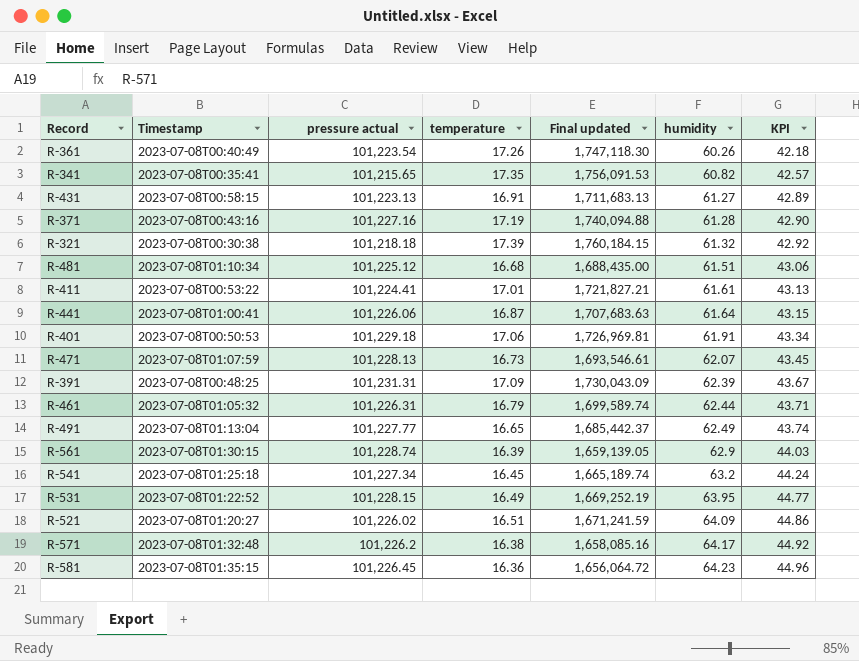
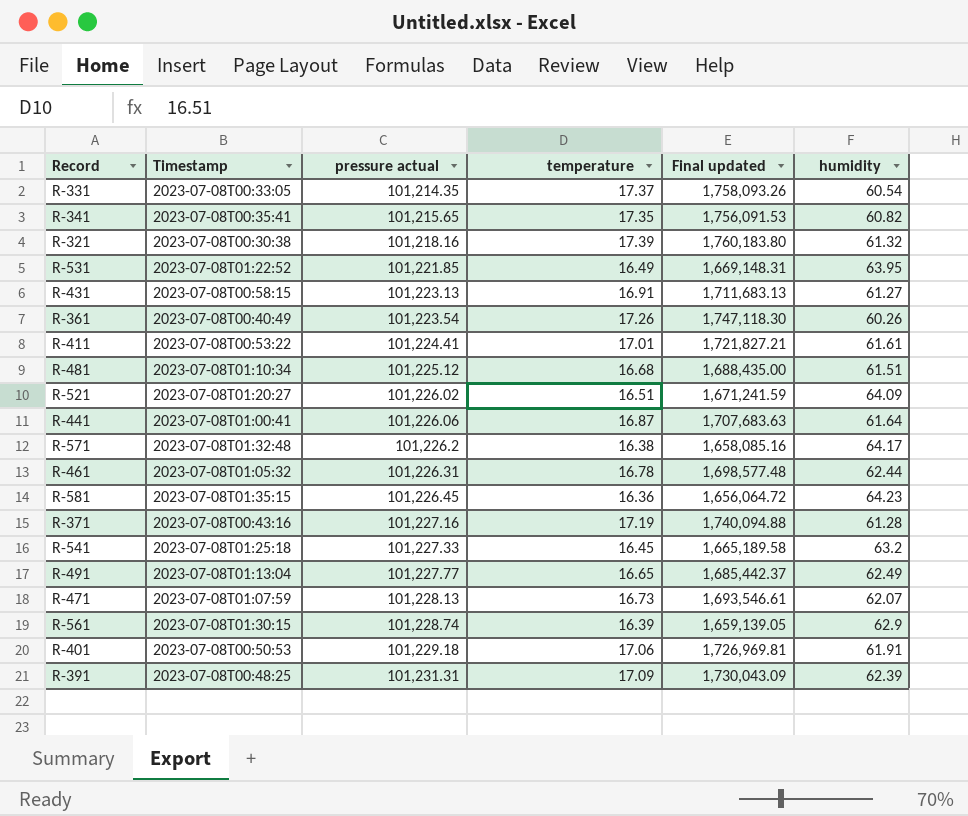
row order: humidity ascending -> pressure actual ascending
column KPI | formula: [humidity] * 0.7 -> none
row R-331: none -> 2023-07-08T00:33:05 | 101,214.35 | 17.37 | 1,758,093.26 | 60.54
R-321 | pressure actual: 101,218.18 -> 101,218.16
R-321 | Final updated: 1,760,184.15 -> 1,760,183.80
R-531 | pressure actual: 101,228.15 -> 101,221.85
R-531 | Final updated: 1,669,252.19 -> 1,669,148.31
R-461 | temperature: 16.79 -> 16.78
R-461 | Final updated: 1,699,589.74 -> 1,698,577.48
R-541 | pressure actual: 101,227.34 -> 101,227.33
R-541 | Final updated: 1,665,189.74 -> 1,665,189.58

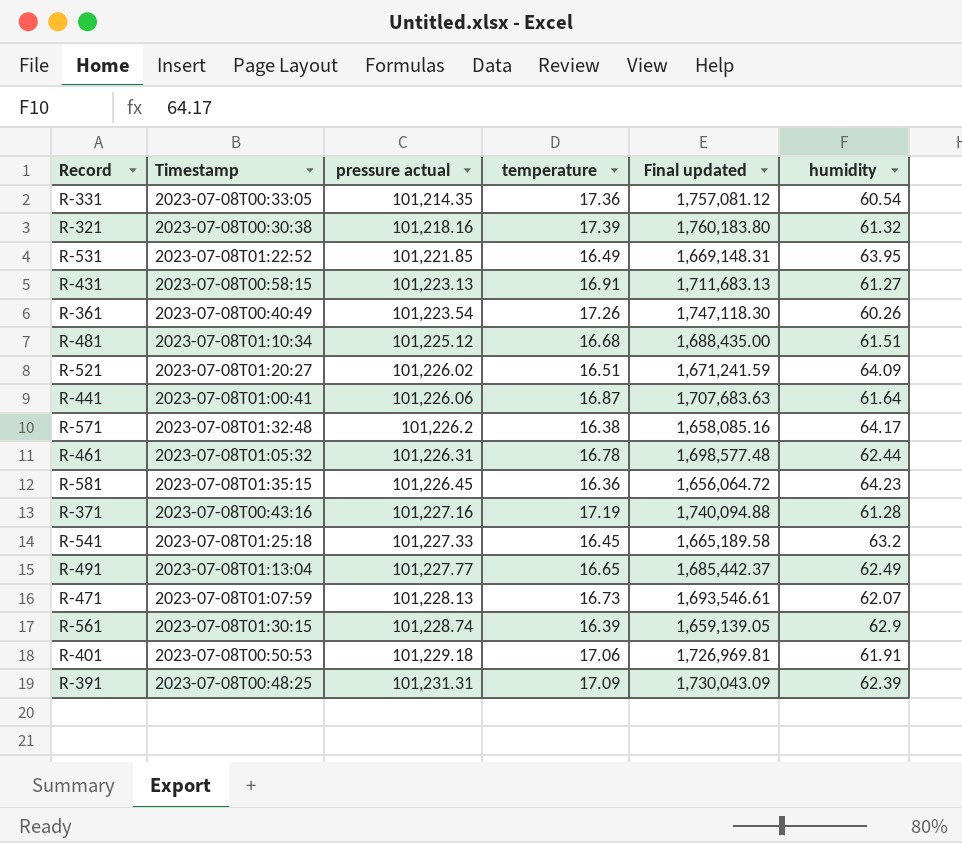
row R-341: 2023-07-08T00:35:41 | 101,215.65 | 17.35 | 1,756,091.53 | 60.82 -> none
row R-411: 2023-07-08T00:53:22 | 101,224.41 | 17.01 | 1,721,827.21 | 61.61 -> none
R-331 | temperature: 17.37 -> 17.36
R-331 | Final updated: 1,758,093.26 -> 1,757,081.12

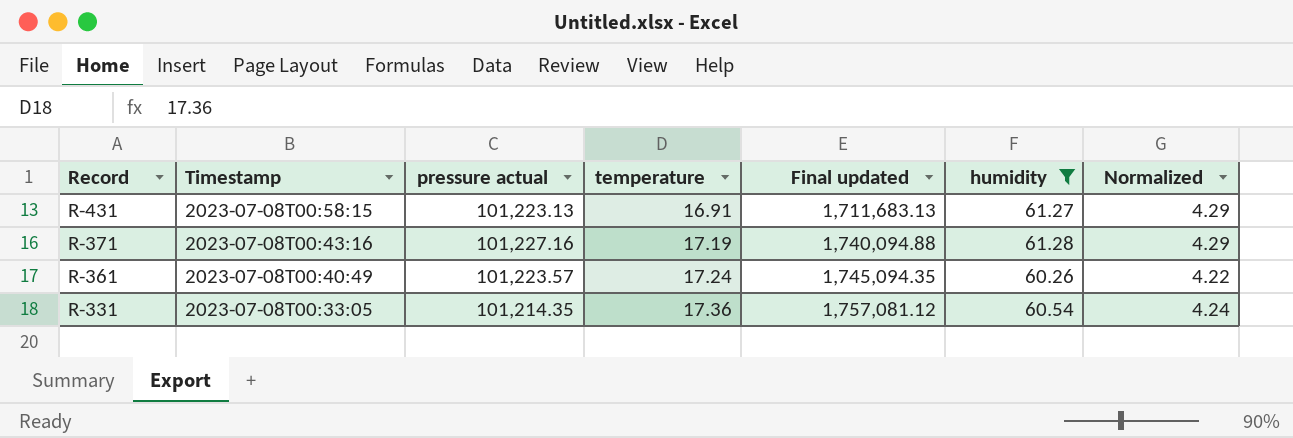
filter: none -> humidity <= 61.28
row order: pressure actual ascending -> Record descending
column Normalized | formula: none -> [humidity] * 0.07
R-361 | pressure actual: 101,223.54 -> 101,223.57
R-361 | temperature: 17.26 -> 17.24
R-361 | Final updated: 1,747,118.30 -> 1,745,094.35

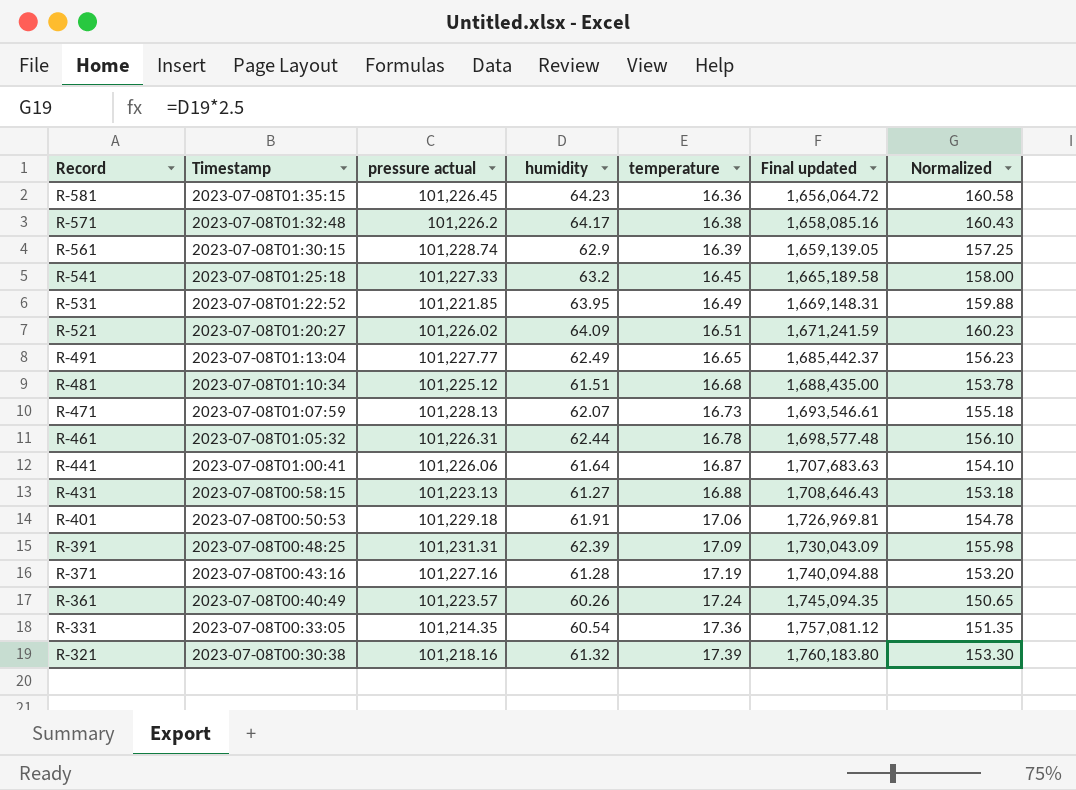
filter: humidity <= 61.28 -> none
column humidity | position: 6 -> 4
column Normalized | formula: [humidity] * 0.07 -> [humidity] * 2.5
R-431 | temperature: 16.91 -> 16.88
R-431 | Final updated: 1,711,683.13 -> 1,708,646.43

